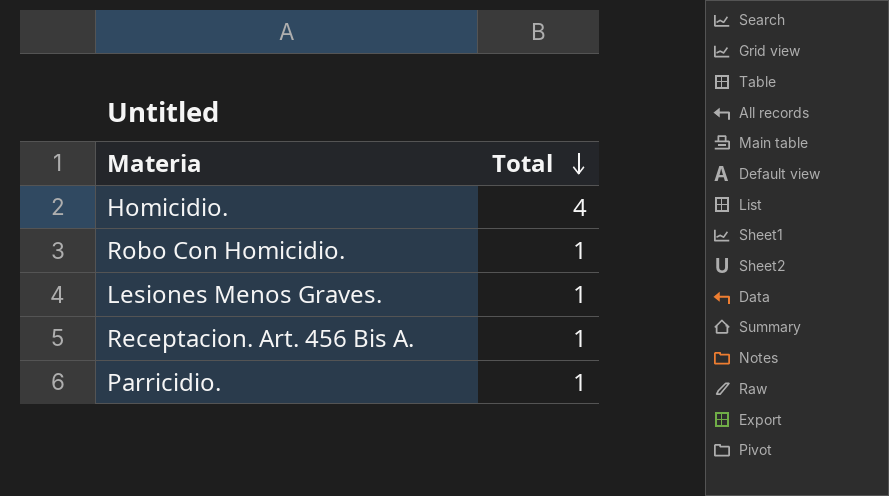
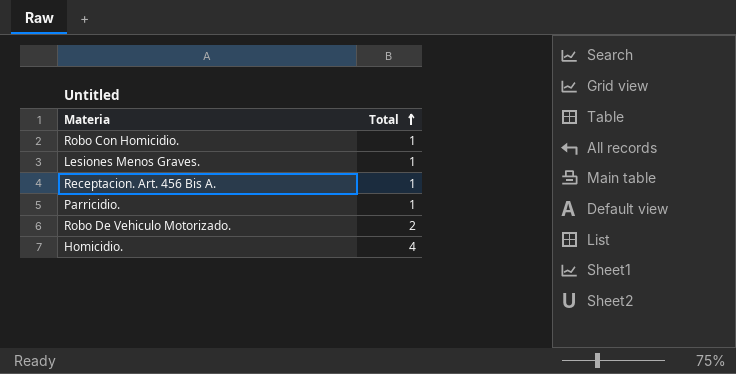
row order: Total descending -> Total ascending
row Robo De Vehiculo Motorizado.: none -> 2

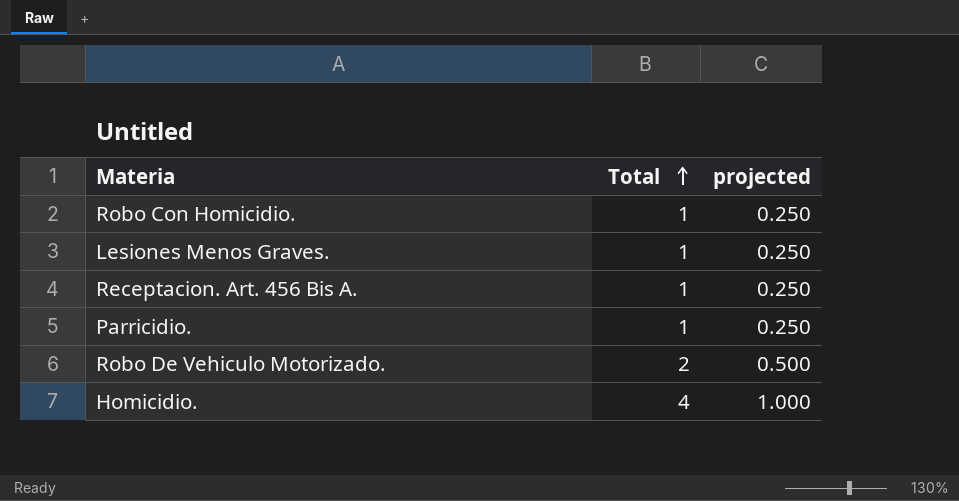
column projected | formula: none -> [Total] * 0.25

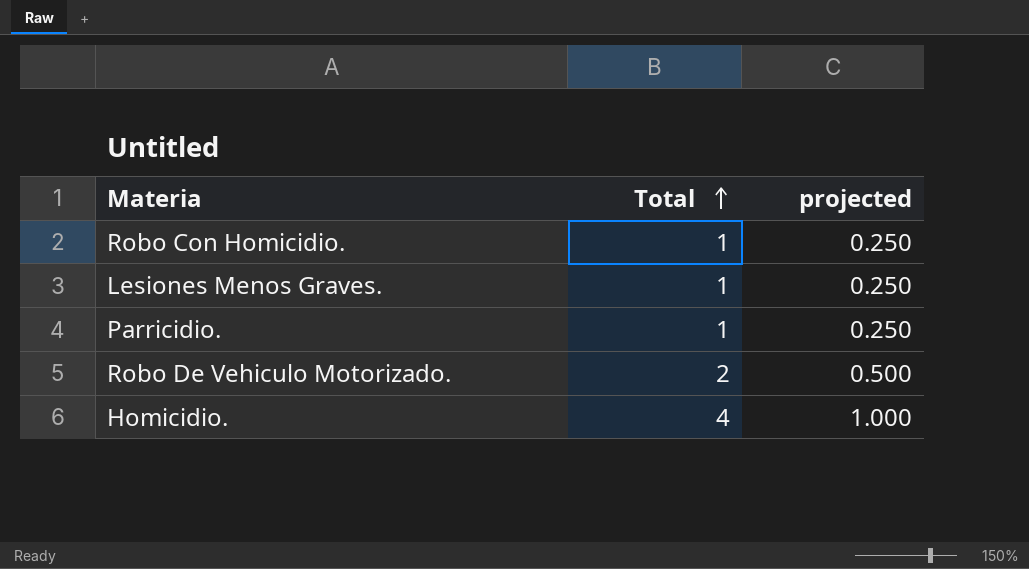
row Receptacion. Art. 456 Bis A.: 1 | 0.250 -> none

